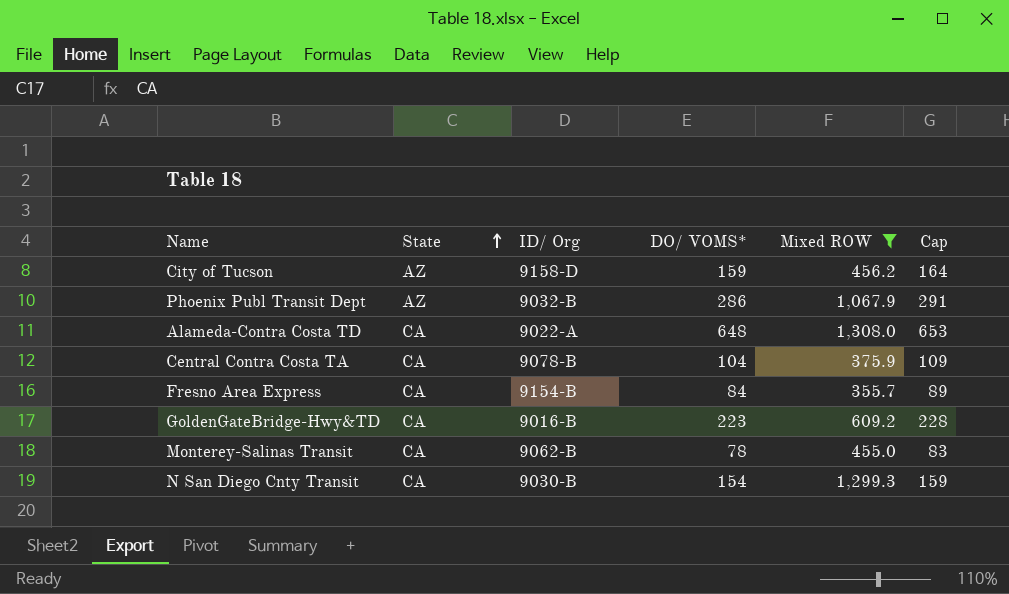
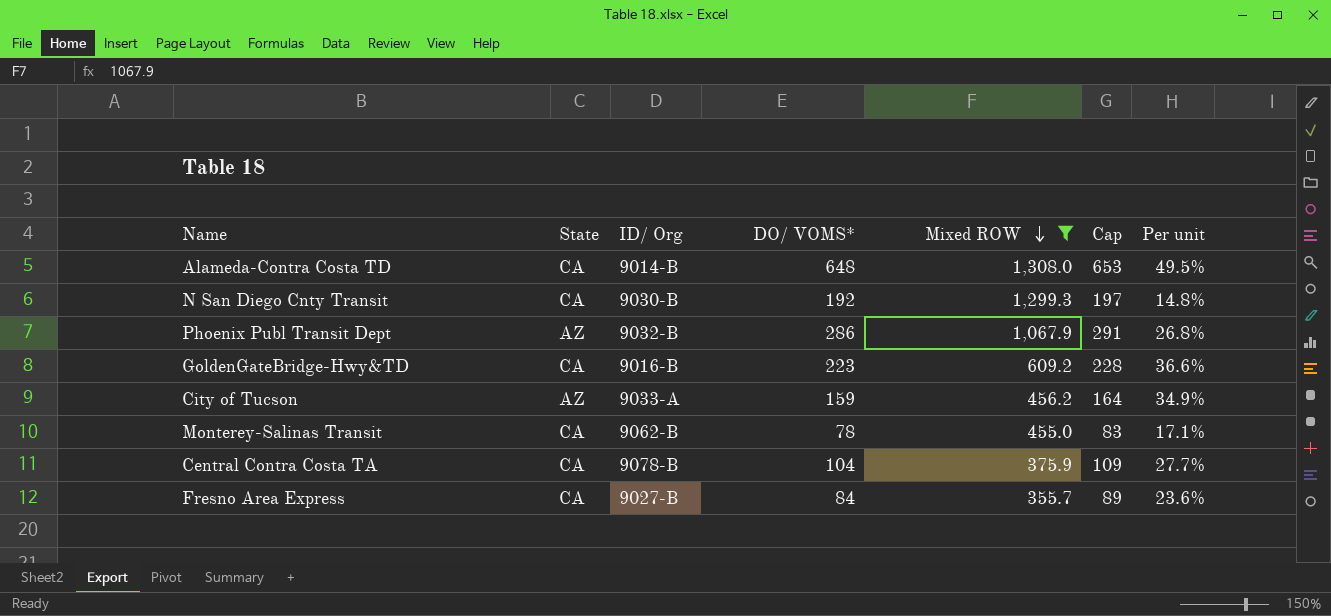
row order: State ascending -> Mixed ROW descending
column Per unit | formula: none -> [DO/ VOMS*] / [Mixed ROW]
Alameda-Contra Costa TD | ID/ Org: 9022-A -> 9014-B
N San Diego Cnty Transit | DO/ VOMS*: 154 -> 192
N San Diego Cnty Transit | Cap: 159 -> 197
City of Tucson | ID/ Org: 9158-D -> 9033-A
Fresno Area Express | ID/ Org: 9154-B -> 9027-B

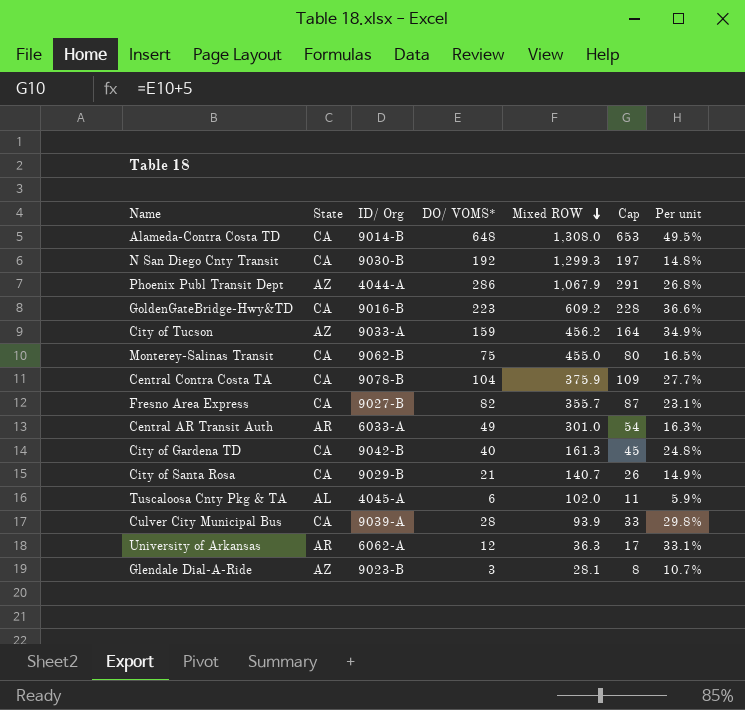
filter: Mixed ROW >= 355.7 -> none
Phoenix Publ Transit Dept | ID/ Org: 9032-B -> 4044-A
Monterey-Salinas Transit | DO/ VOMS*: 78 -> 75
Monterey-Salinas Transit | Cap: 83 -> 80
Monterey-Salinas Transit | Per unit: 17.1% -> 16.5%
Fresno Area Express | DO/ VOMS*: 84 -> 82
Fresno Area Express | Cap: 89 -> 87
Fresno Area Express | Per unit: 23.6% -> 23.1%

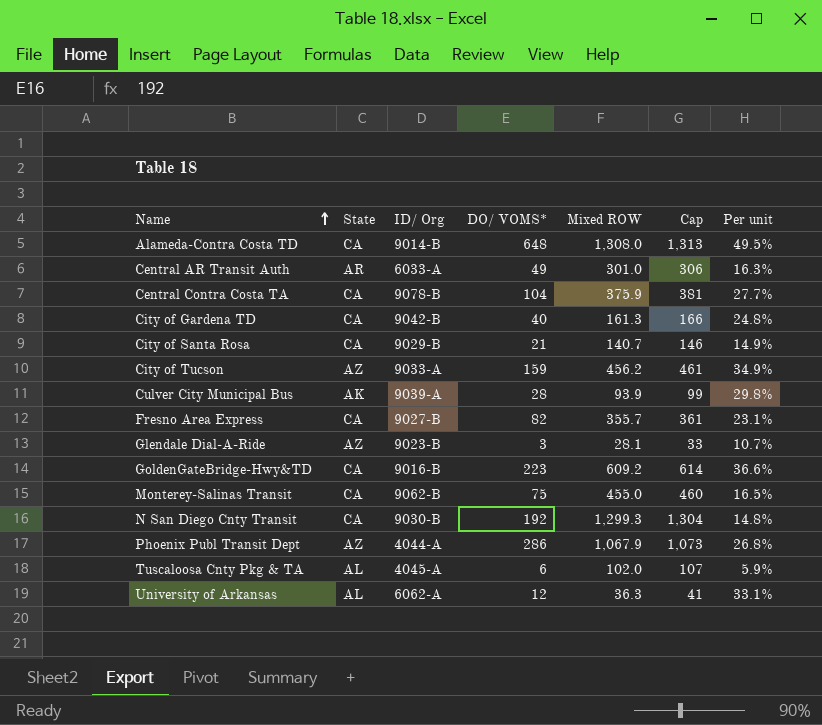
row order: Mixed ROW descending -> Name ascending
column Cap | formula: [DO/ VOMS*] + 5 -> [Mixed ROW] + 5
Culver City Municipal Bus | State: CA -> AK
University of Arkansas | State: AR -> AL

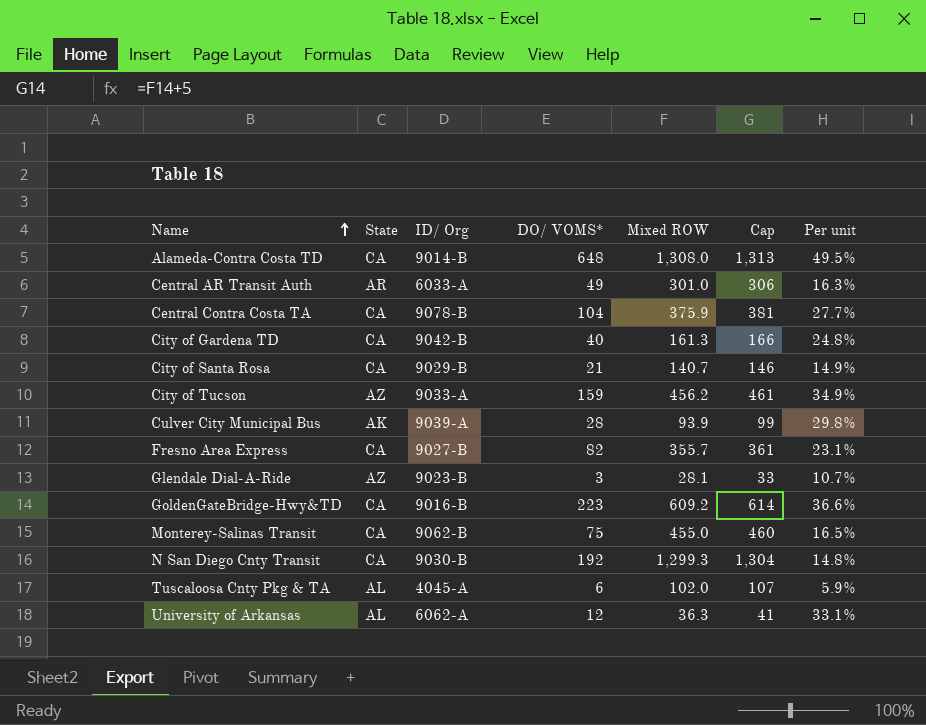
row Phoenix Publ Transit Dept: AZ | 4044-A | 286 | 1,067.9 | 1,073 | 26.8% -> none

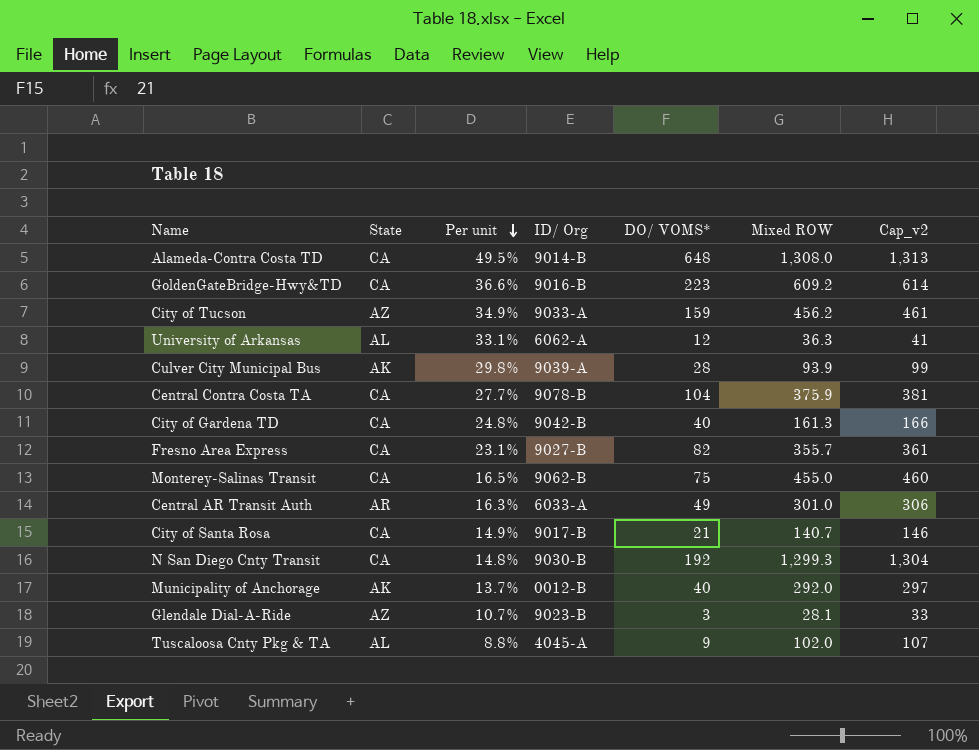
row order: Name ascending -> Per unit descending
column Per unit | position: 7 -> 3
column name: Cap -> Cap_v2
City of Santa Rosa | ID/ Org: 9029-B -> 9017-B
row Municipality of Anchorage: none -> AK | 13.7% | 0012-B | 40 | 292.0 | 297
Tuscaloosa Cnty Pkg & TA | Per unit: 5.9% -> 8.8%
Tuscaloosa Cnty Pkg & TA | DO/ VOMS*: 6 -> 9

